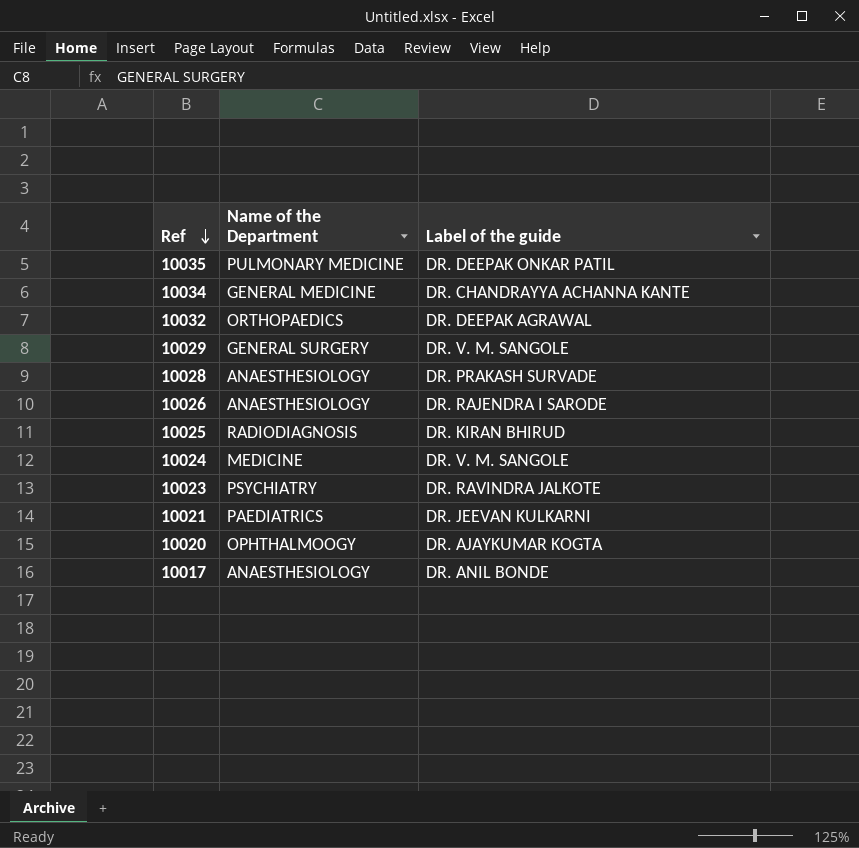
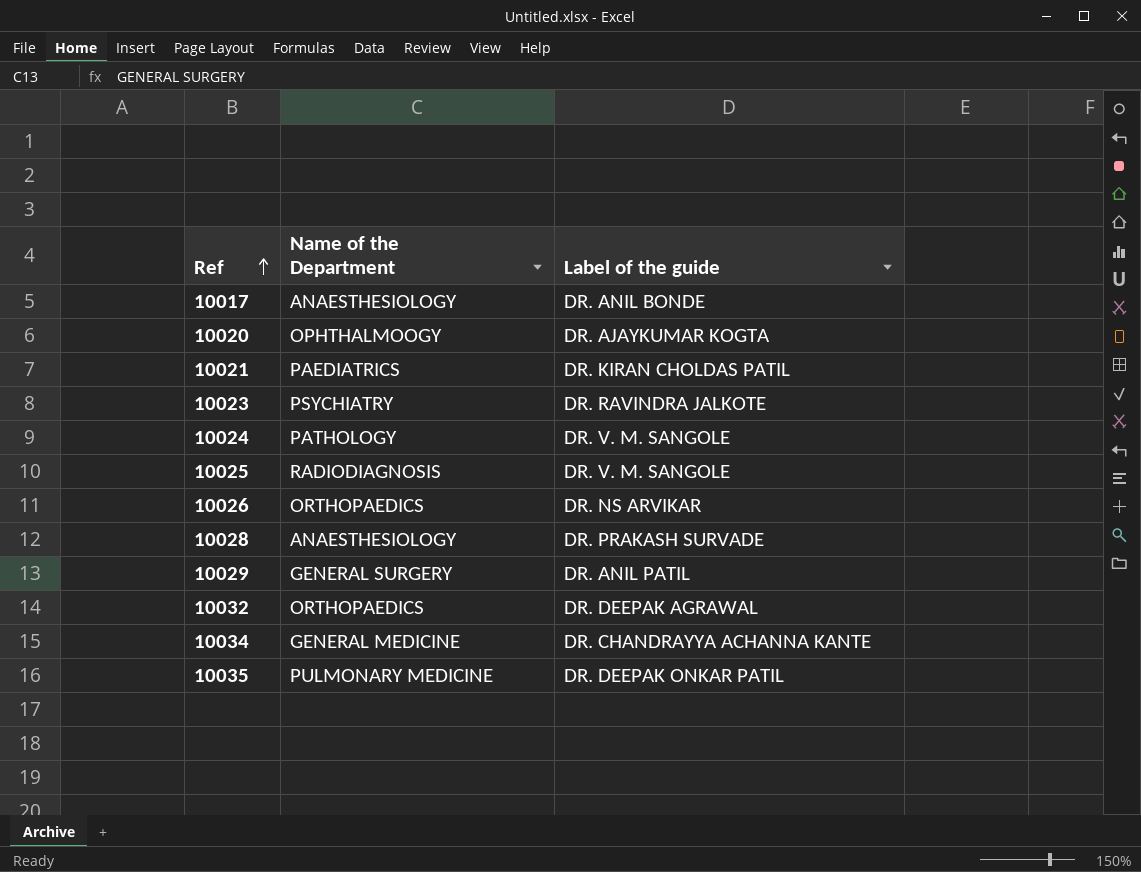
row order: Ref descending -> Ref ascending
10021 | Label of the guide: DR. JEEVAN KULKARNI -> DR. KIRAN CHOLDAS PATIL
10024 | Name of the Department: MEDICINE -> PATHOLOGY
10025 | Label of the guide: DR. KIRAN BHIRUD -> DR. V. M. SANGOLE
10026 | Name of the Department: ANAESTHESIOLOGY -> ORTHOPAEDICS
10026 | Label of the guide: DR. RAJENDRA I SARODE -> DR. NS ARVIKAR
10029 | Label of the guide: DR. V. M. SANGOLE -> DR. ANIL PATIL

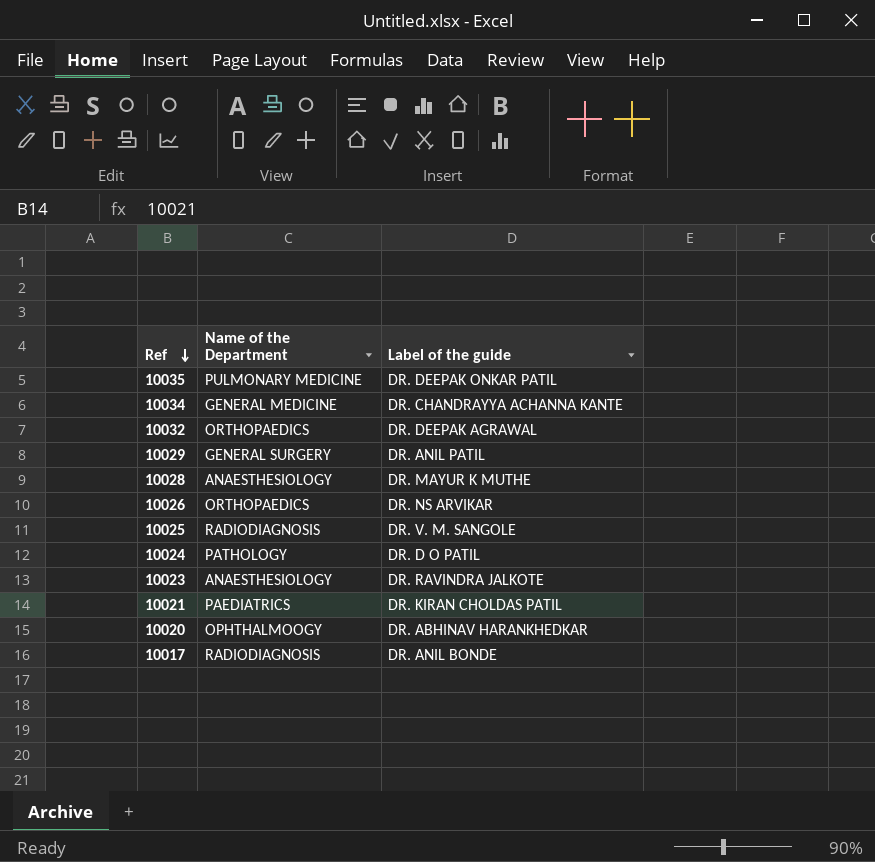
row order: Ref ascending -> Ref descending
10028 | Label of the guide: DR. PRAKASH SURVADE -> DR. MAYUR K MUTHE
10024 | Label of the guide: DR. V. M. SANGOLE -> DR. D O PATIL
10023 | Name of the Department: PSYCHIATRY -> ANAESTHESIOLOGY
10020 | Label of the guide: DR. AJAYKUMAR KOGTA -> DR. ABHINAV HARANKHEDKAR
10017 | Name of the Department: ANAESTHESIOLOGY -> RADIODIAGNOSIS

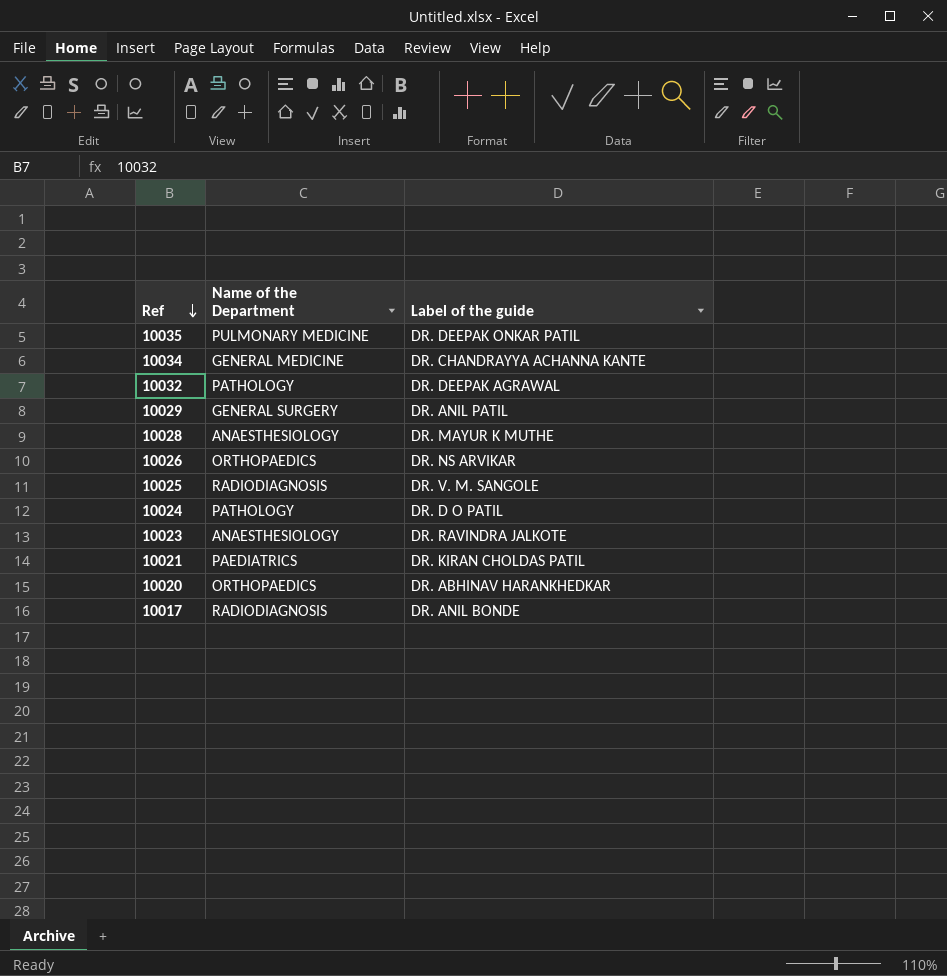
10032 | Name of the Department: ORTHOPAEDICS -> PATHOLOGY
10020 | Name of the Department: OPHTHALMOOGY -> ORTHOPAEDICS

